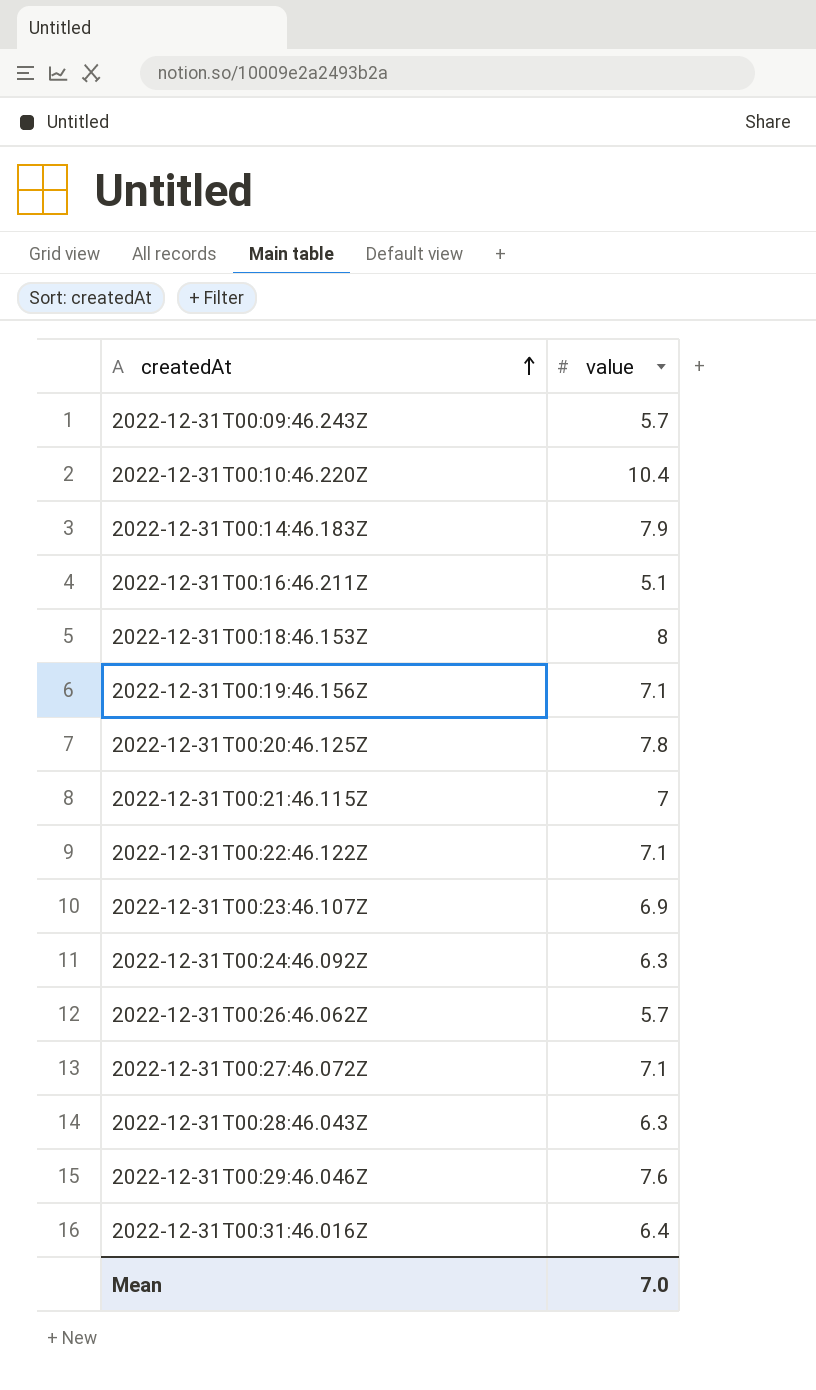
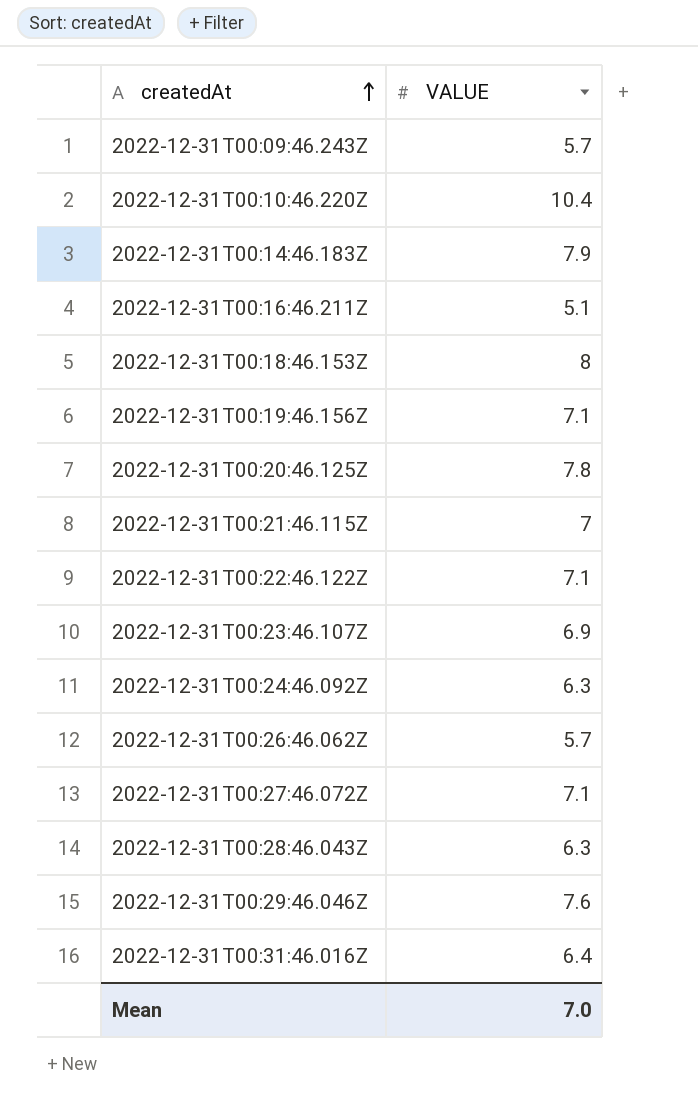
column name: value -> VALUE

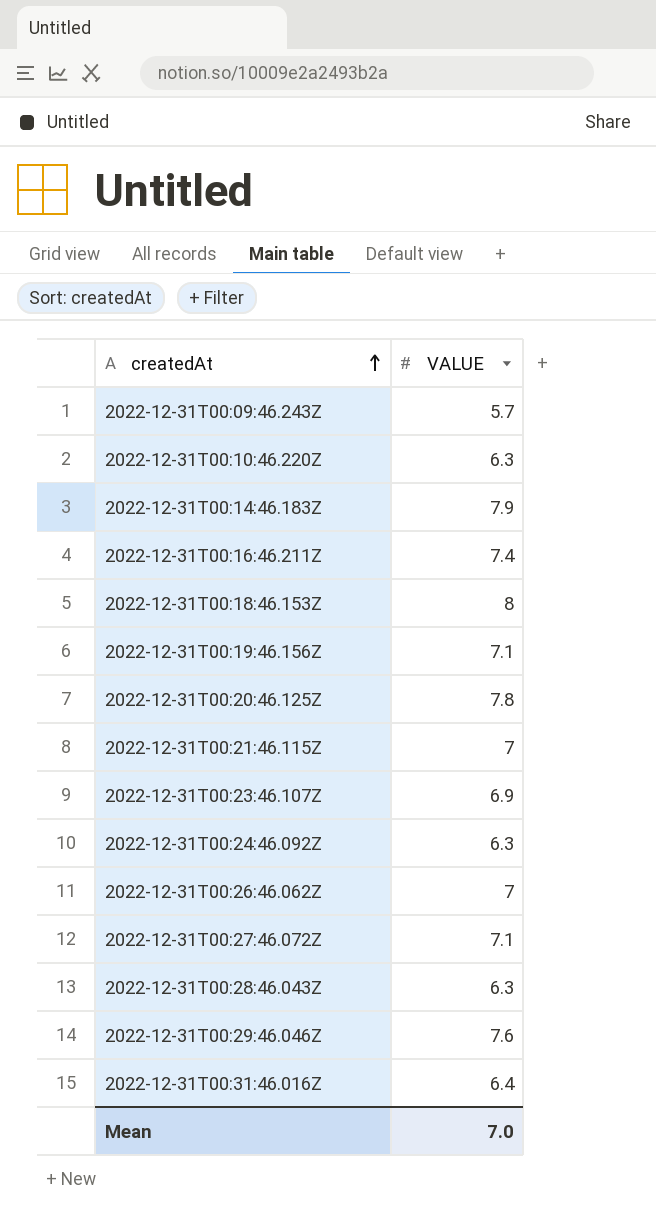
row 2022-12-31T00:22:46.122Z: 7.1 -> none
2022-12-31T00:10:46.220Z | VALUE: 10.4 -> 6.3
2022-12-31T00:16:46.211Z | VALUE: 5.1 -> 7.4
2022-12-31T00:26:46.062Z | VALUE: 5.7 -> 7

